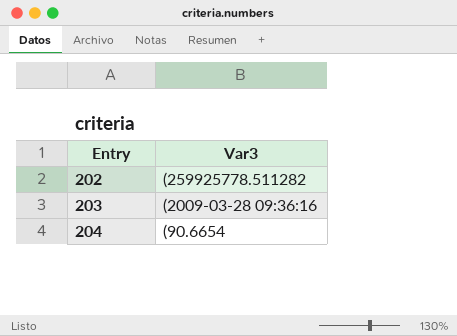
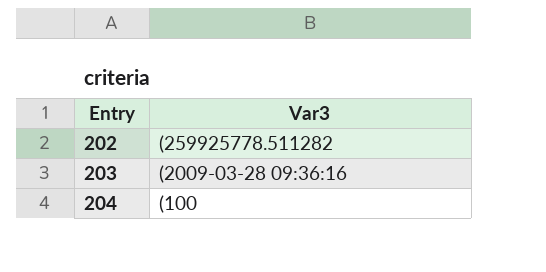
204 | Var3: (90.6654 -> (100

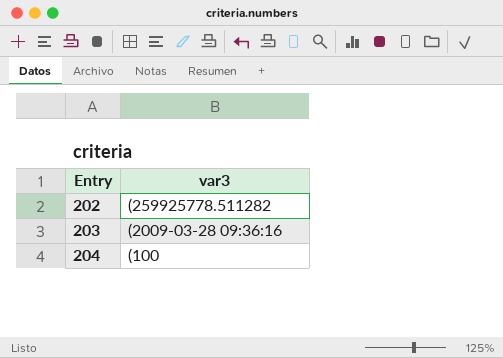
column name: Var3 -> var3

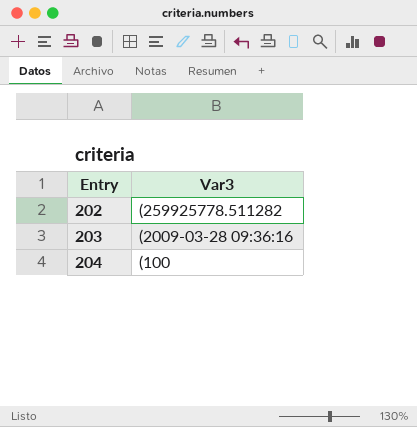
column name: var3 -> Var3

